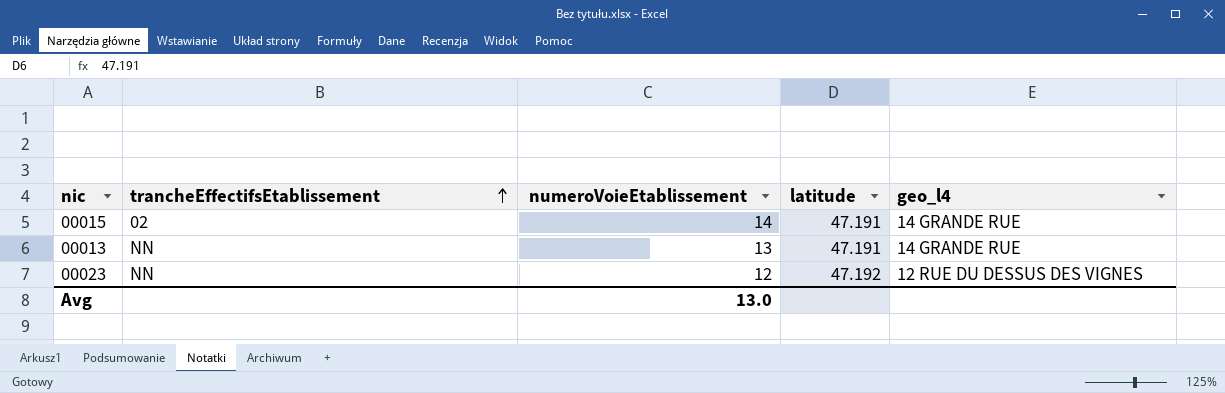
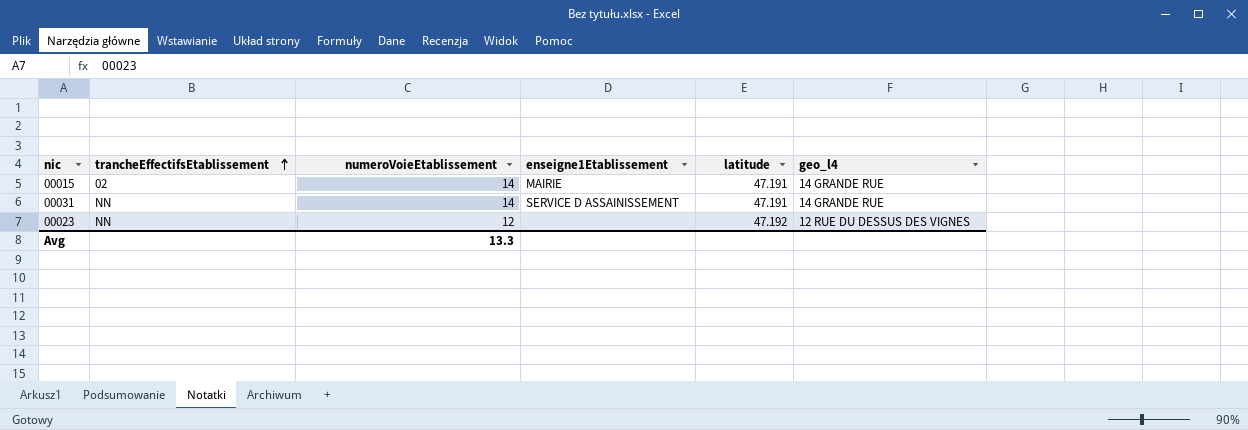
column enseigne1Etablissement | position: none -> 4
row 00013: NN | 13 | 47.191 | 14 GRANDE RUE -> none
row 00031: none -> NN | 14 | SERVICE D ASSAINISSEMENT | 47.191 | 14 GRANDE RUE
Avg | numeroVoieEtablissement: 13.0 -> 13.3

